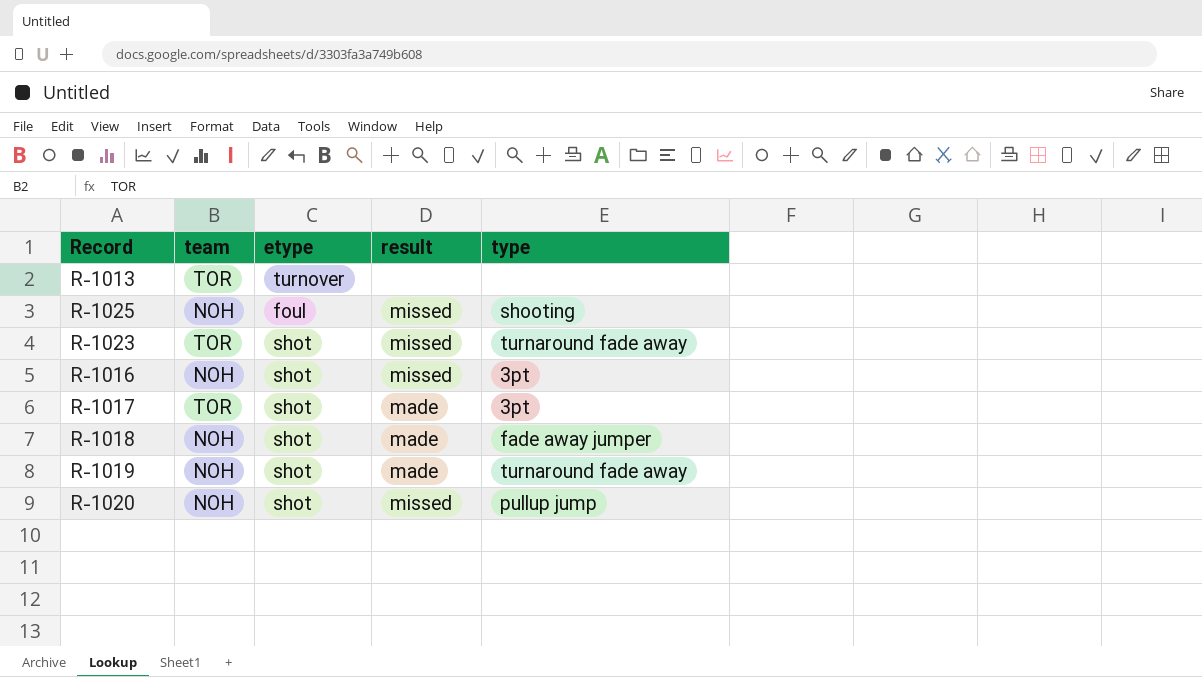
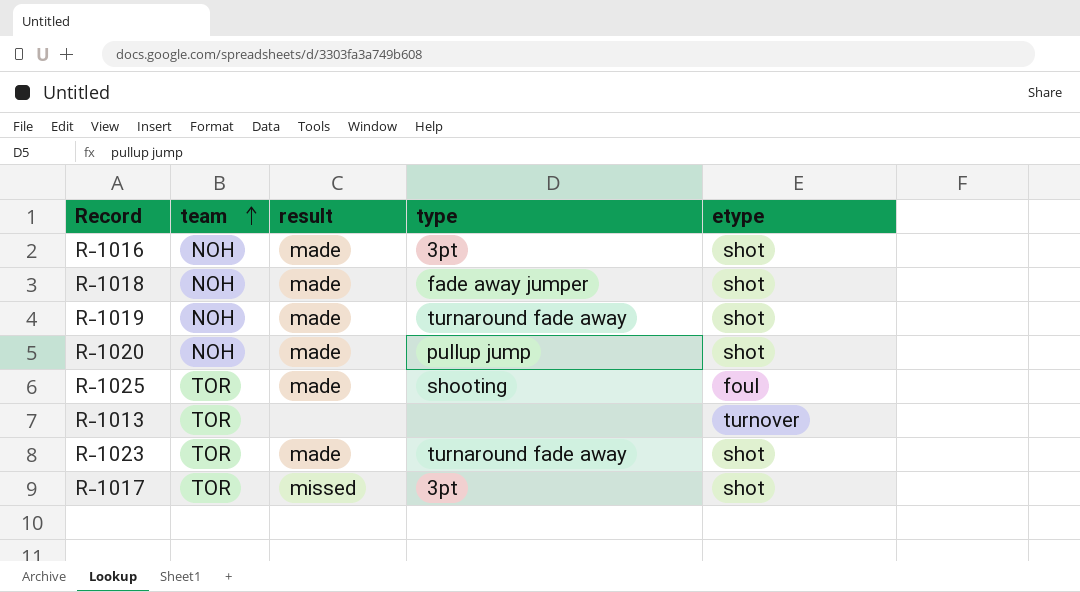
row order: none -> team ascending
column etype | position: 3 -> 5
R-1016 | result: missed -> made
R-1020 | result: missed -> made
R-1025 | team: NOH -> TOR
R-1025 | result: missed -> made
R-1023 | result: missed -> made
R-1017 | result: made -> missed

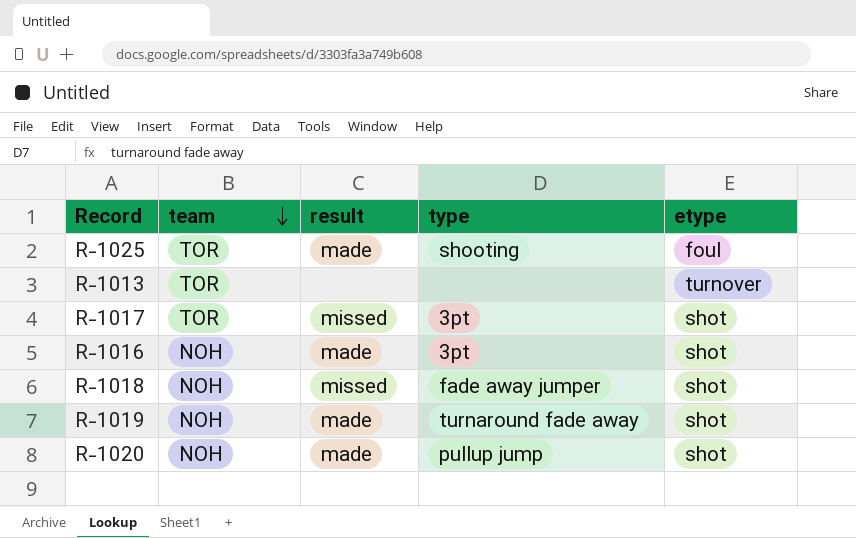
row order: team ascending -> team descending
row R-1023: TOR | made | turnaround fade away | shot -> none
R-1018 | result: made -> missed

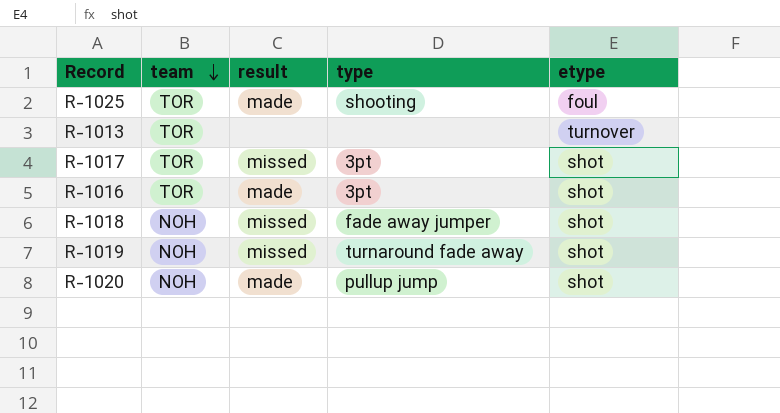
R-1016 | team: NOH -> TOR
R-1019 | result: made -> missed

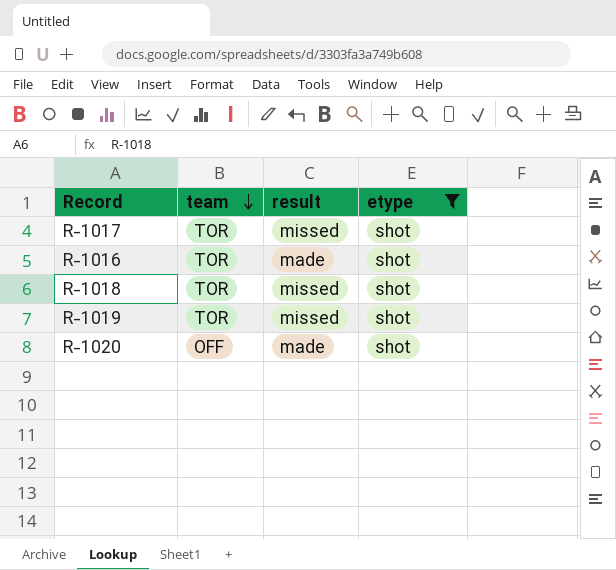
filter: none -> etype = shot
column type | position: 4 -> none
R-1018 | team: NOH -> TOR
R-1019 | team: NOH -> TOR
R-1020 | team: NOH -> OFF

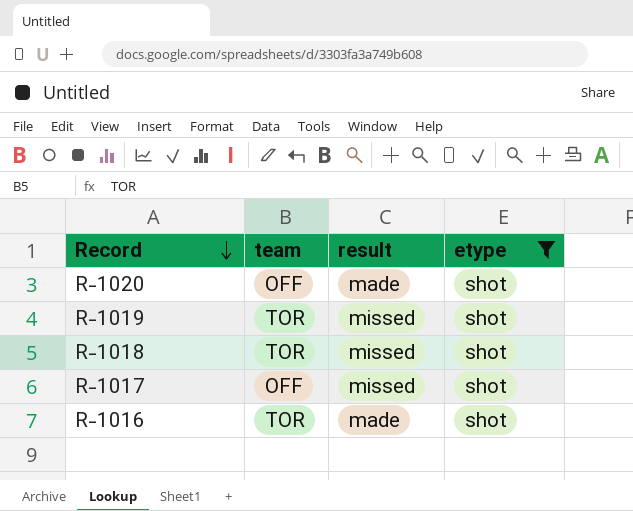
row order: team descending -> Record descending
R-1017 | team: TOR -> OFF

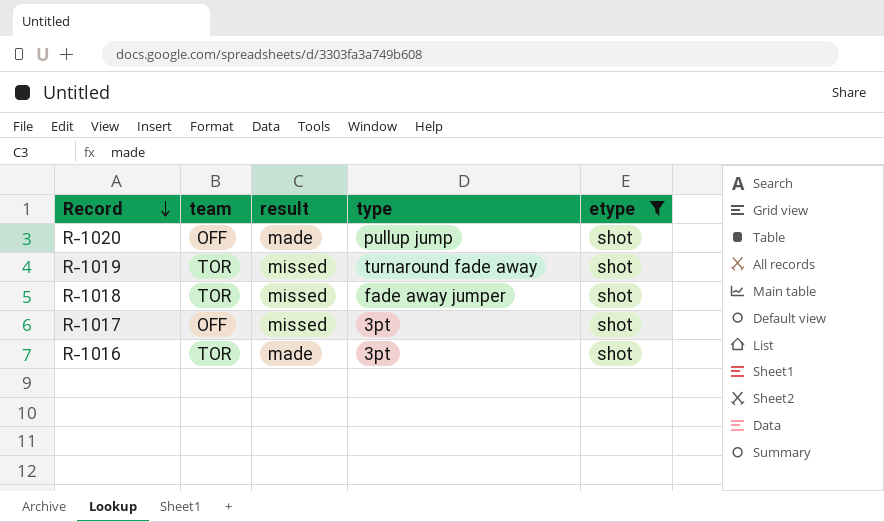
column type | position: none -> 4

